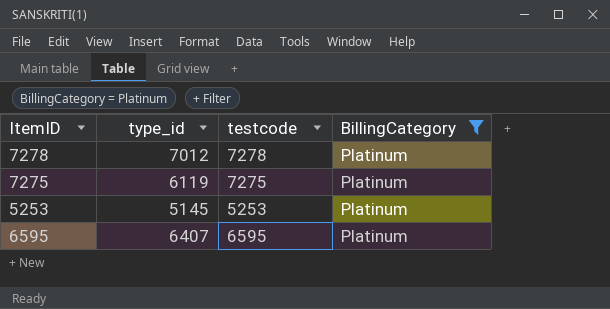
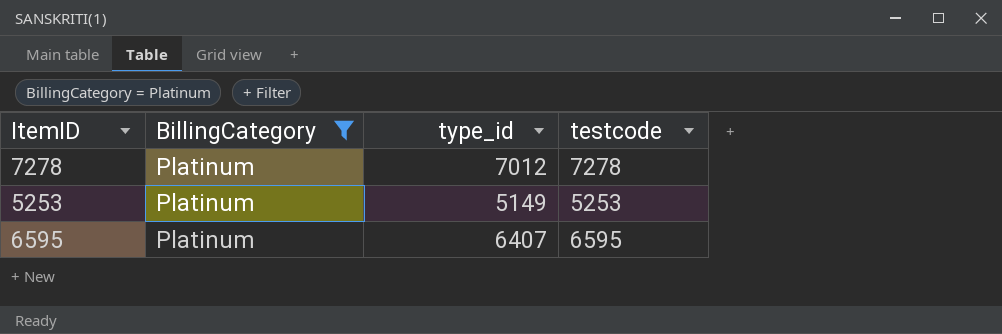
column BillingCategory | position: 4 -> 2
row 7275: 6119 | 7275 | Platinum -> none
5253 | type_id: 5145 -> 5149

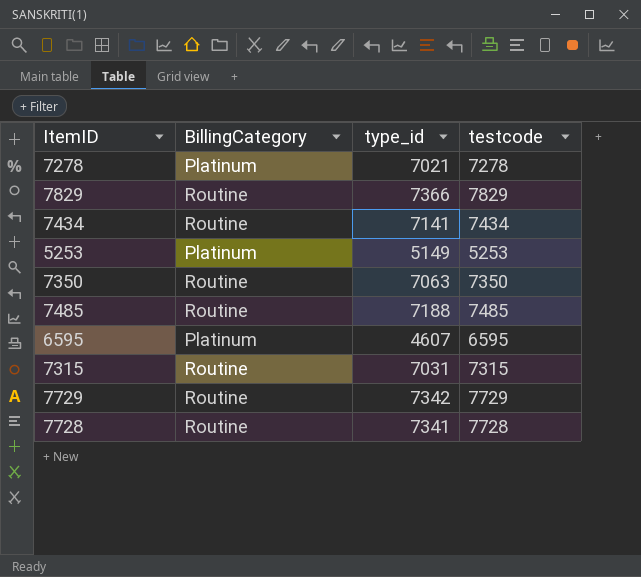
filter: BillingCategory = Platinum -> none
7278 | type_id: 7012 -> 7021
6595 | type_id: 6407 -> 4607

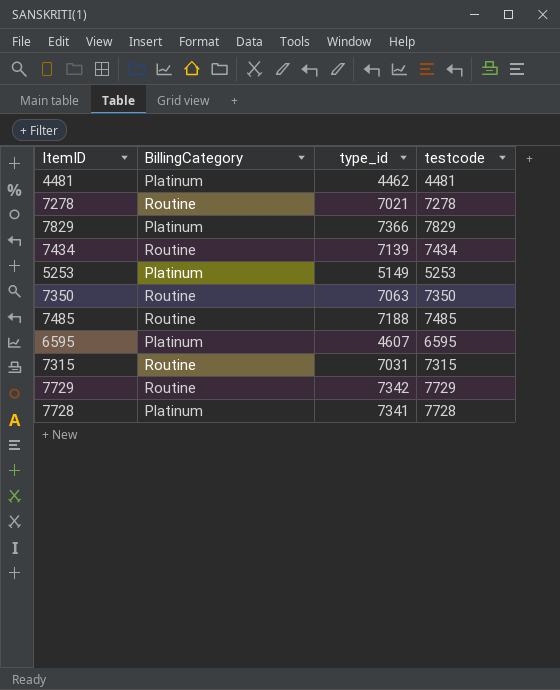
row 4481: none -> Platinum | 4462 | 4481
7278 | BillingCategory: Platinum -> Routine
7829 | BillingCategory: Routine -> Platinum
7434 | type_id: 7141 -> 7139
7728 | BillingCategory: Routine -> Platinum

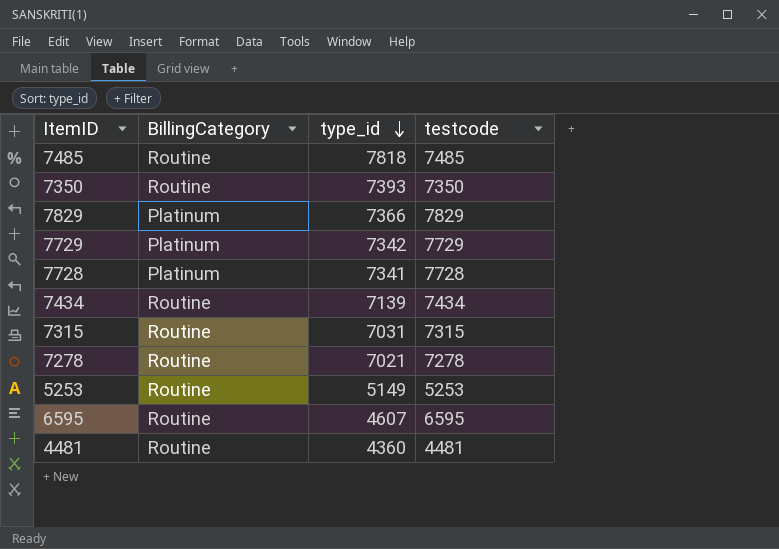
row order: none -> type_id descending
7485 | type_id: 7188 -> 7818
7350 | type_id: 7063 -> 7393
7729 | BillingCategory: Routine -> Platinum
5253 | BillingCategory: Platinum -> Routine
6595 | BillingCategory: Platinum -> Routine
4481 | BillingCategory: Platinum -> Routine
4481 | type_id: 4462 -> 4360

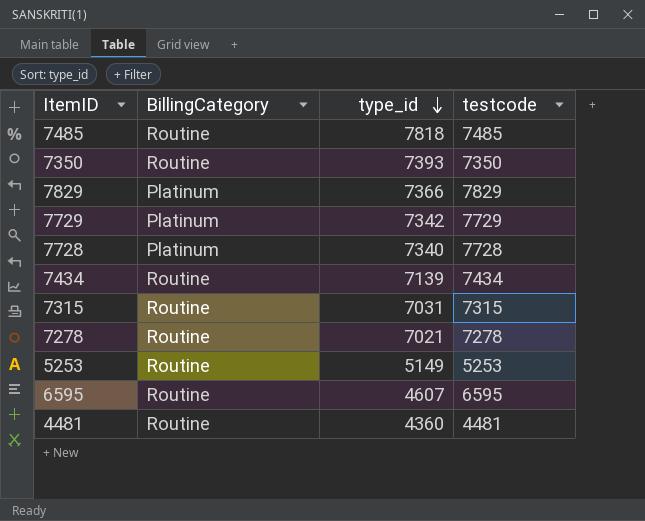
7728 | type_id: 7341 -> 7340

